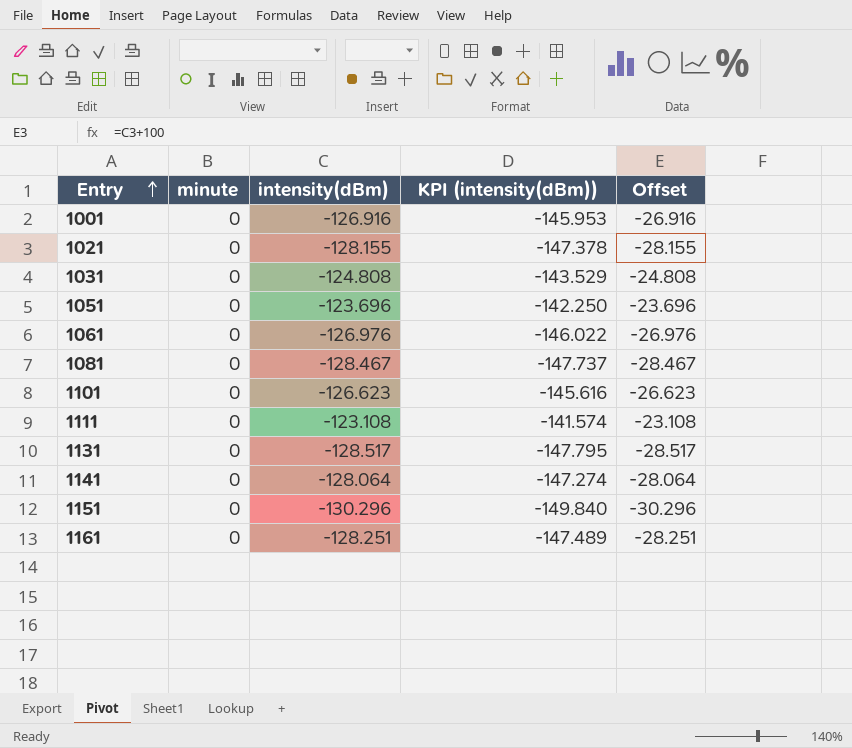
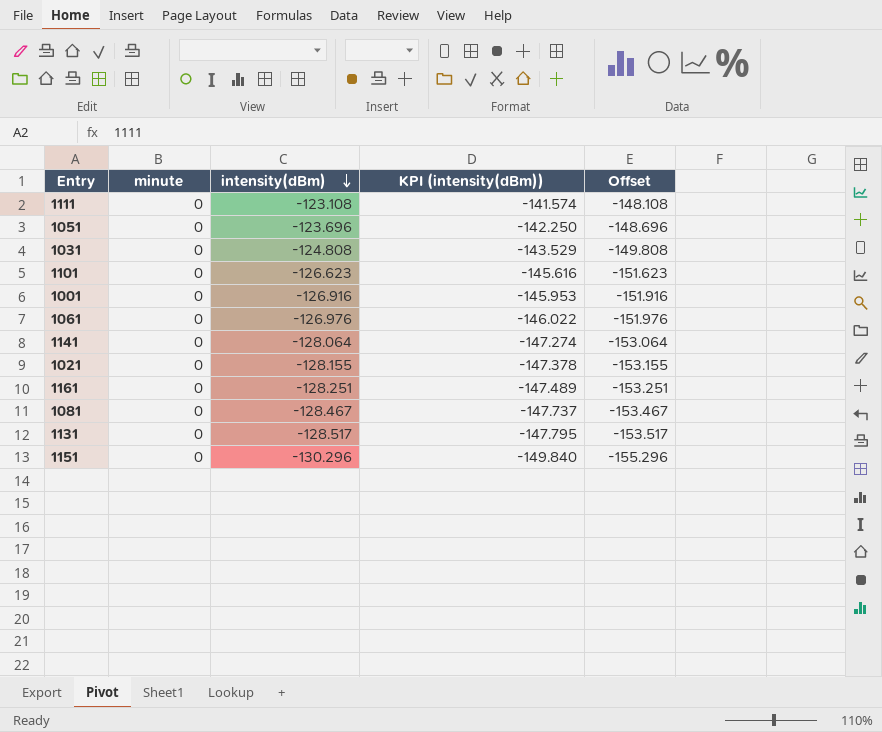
row order: Entry ascending -> intensity(dBm) descending
column Offset | formula: [intensity(dBm)] + 100 -> [intensity(dBm)] - 25

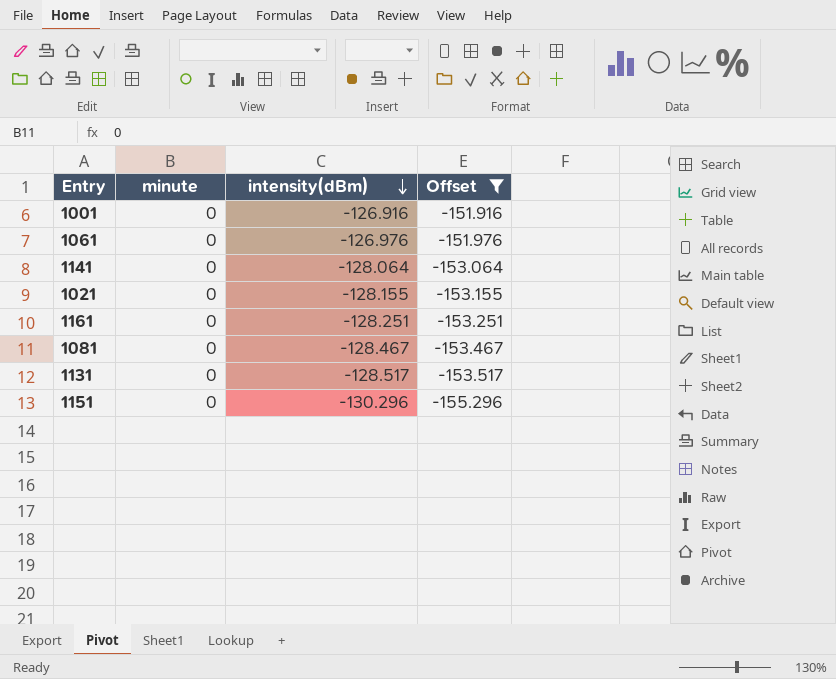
filter: none -> Offset <= -151.916
column KPI (intensity(dBm)) | formula: [intensity(dBm)] * 1.15 -> none

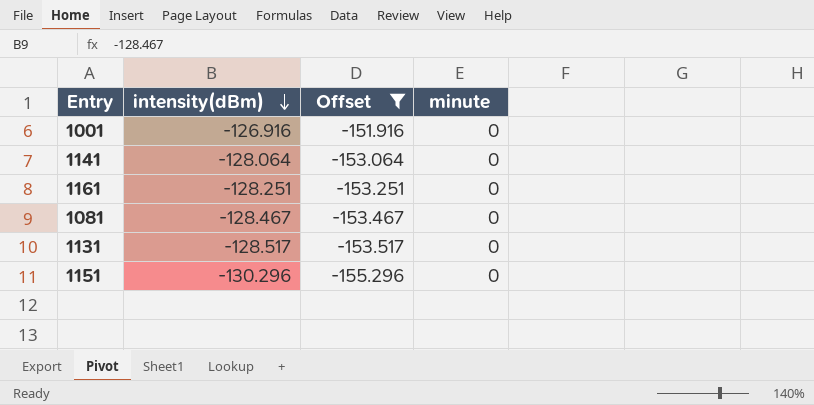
column minute | position: 2 -> 4
row 1061: 0 | -126.976 | -151.976 -> none
row 1021: 0 | -128.155 | -153.155 -> none

